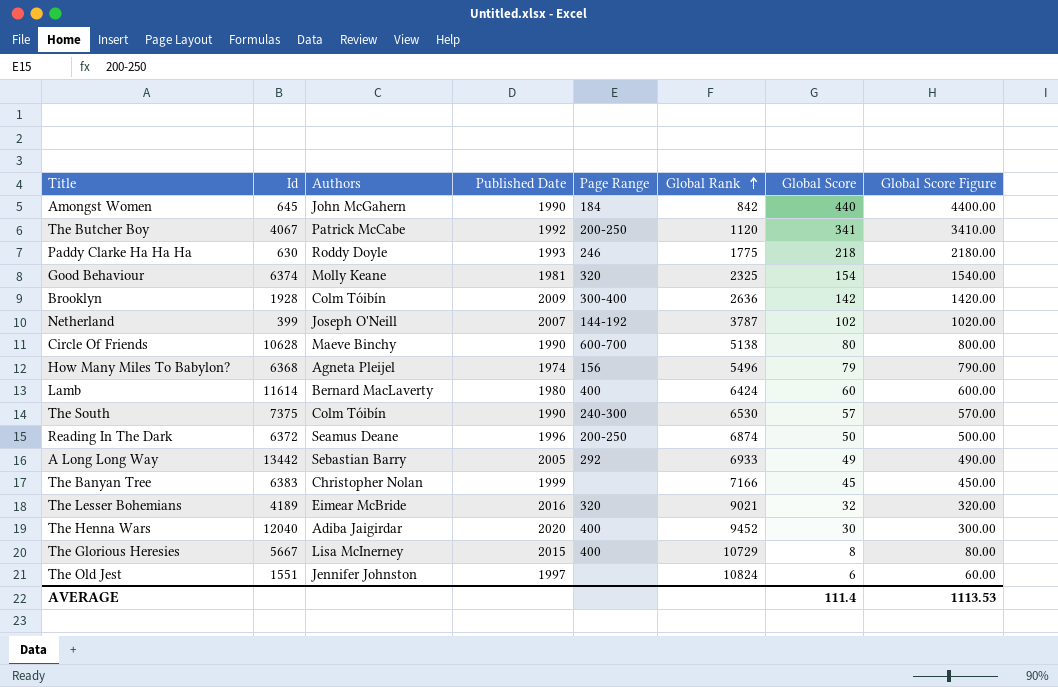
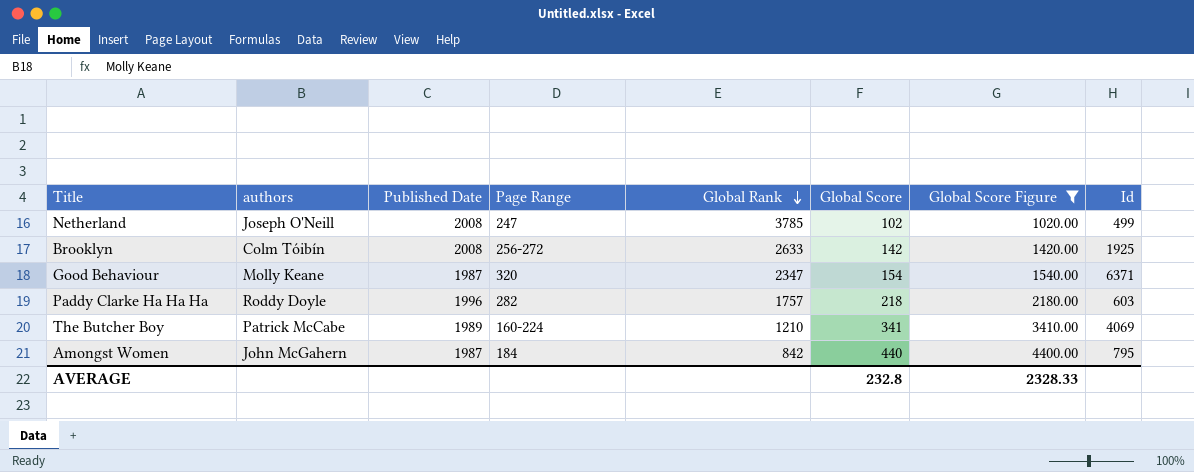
filter: none -> Global Score Figure >= 1020.00
row order: Global Rank ascending -> Global Rank descending
column name: Authors -> authors
column Id | position: 2 -> 8
Netherland | Published Date: 2007 -> 2008
Netherland | Page Range: 144-192 -> 247
Netherland | Global Rank: 3787 -> 3785
Netherland | Id: 399 -> 499
Brooklyn | Published Date: 2009 -> 2008
Brooklyn | Page Range: 300-400 -> 256-272
Brooklyn | Global Rank: 2636 -> 2633
Brooklyn | Id: 1928 -> 1925
Good Behaviour | Published Date: 1981 -> 1987
Good Behaviour | Global Rank: 2325 -> 2347
Good Behaviour | Id: 6374 -> 6371
Paddy Clarke Ha Ha Ha | Published Date: 1993 -> 1996
Paddy Clarke Ha Ha Ha | Page Range: 246 -> 282
Paddy Clarke Ha Ha Ha | Global Rank: 1775 -> 1757
Paddy Clarke Ha Ha Ha | Id: 630 -> 603
The Butcher Boy | Published Date: 1992 -> 1989
The Butcher Boy | Page Range: 200-250 -> 160-224
The Butcher Boy | Global Rank: 1120 -> 1210
The Butcher Boy | Id: 4067 -> 4069
Amongst Women | Published Date: 1990 -> 1987
Amongst Women | Id: 645 -> 795
AVERAGE | Global Score: 111.4 -> 232.8
AVERAGE | Global Score Figure: 1113.53 -> 2328.33

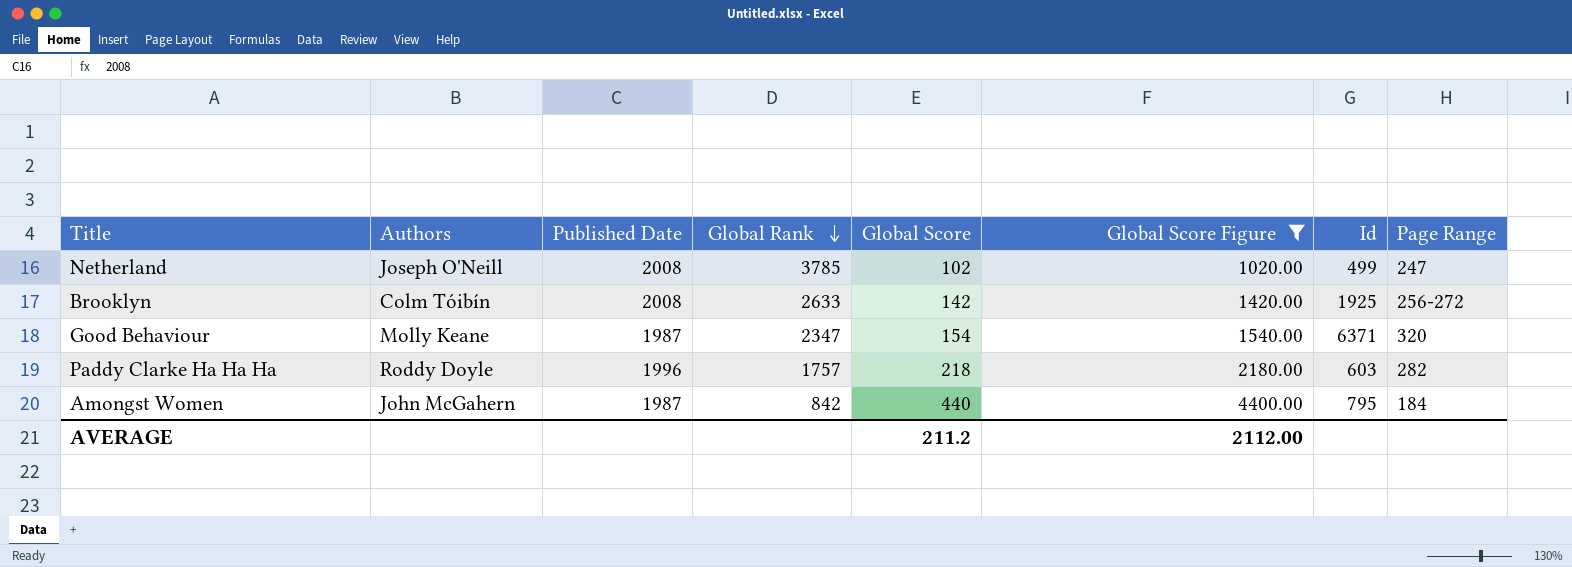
column name: authors -> Authors
column Page Range | position: 4 -> 8
row The Butcher Boy: Patrick McCabe | 1989 | 160-224 | 1210 | 341 | 3410.00 | 4069 -> none
AVERAGE | Global Score: 232.8 -> 211.2
AVERAGE | Global Score Figure: 2328.33 -> 2112.00

